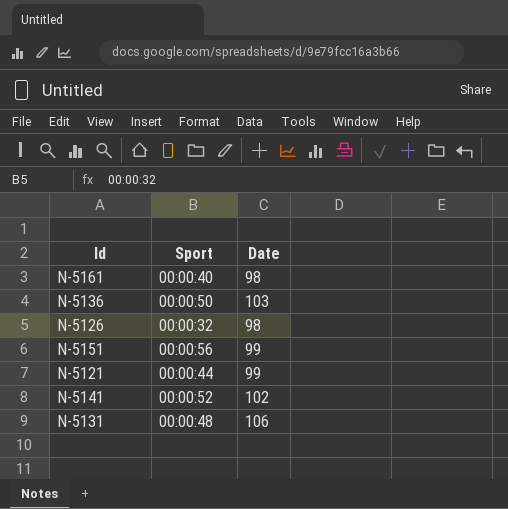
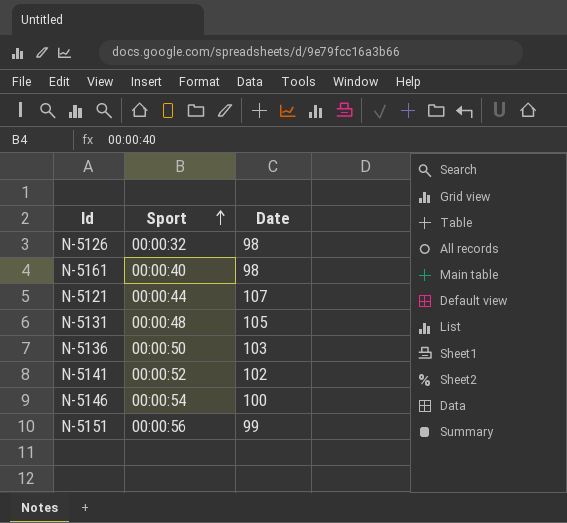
row order: none -> Sport ascending
N-5121 | Date: 99 -> 107
N-5131 | Date: 106 -> 105
row N-5146: none -> 00:00:54 | 100

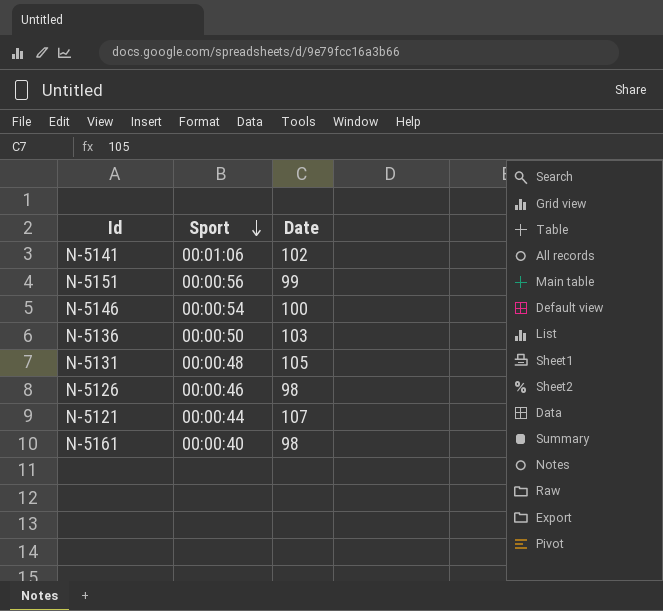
row order: Sport ascending -> Sport descending
N-5141 | Sport: 00:00:52 -> 00:01:06
N-5126 | Sport: 00:00:32 -> 00:00:46

